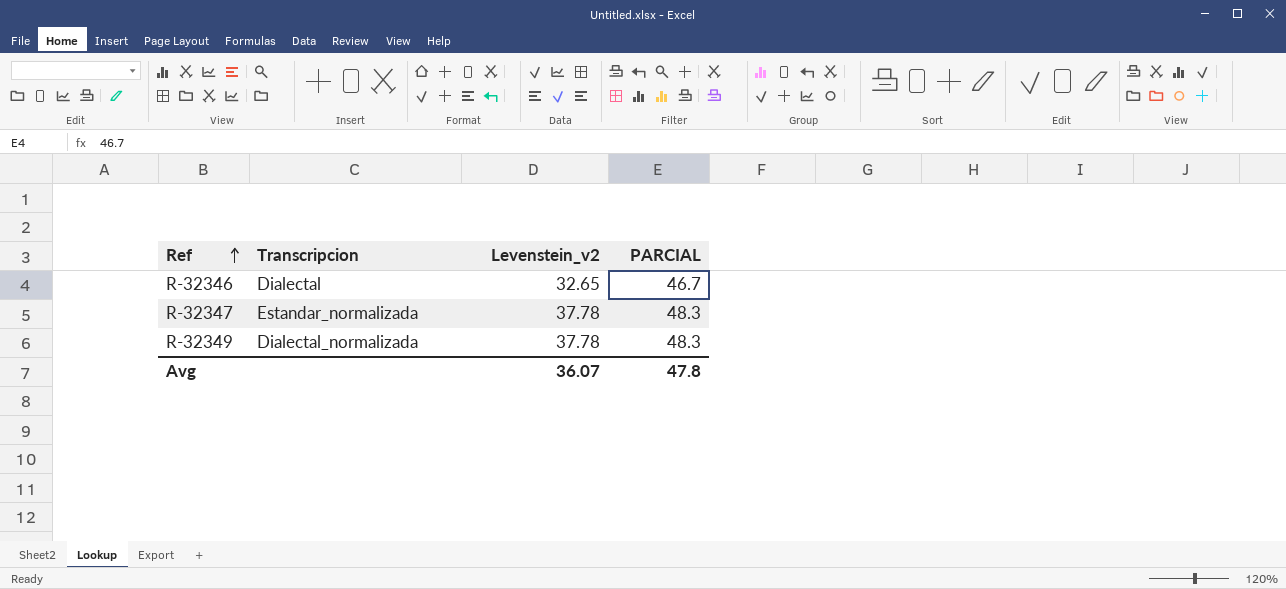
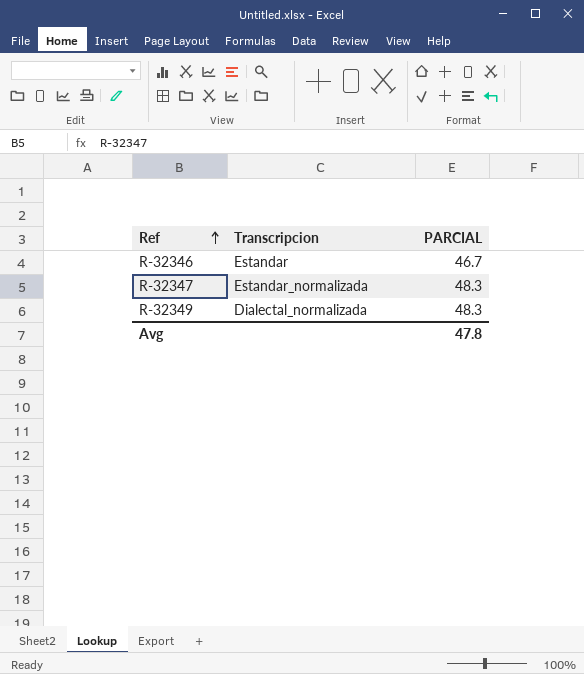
column Levenstein_v2 | position: 3 -> none
R-32346 | Transcripcion: Dialectal -> Estandar

